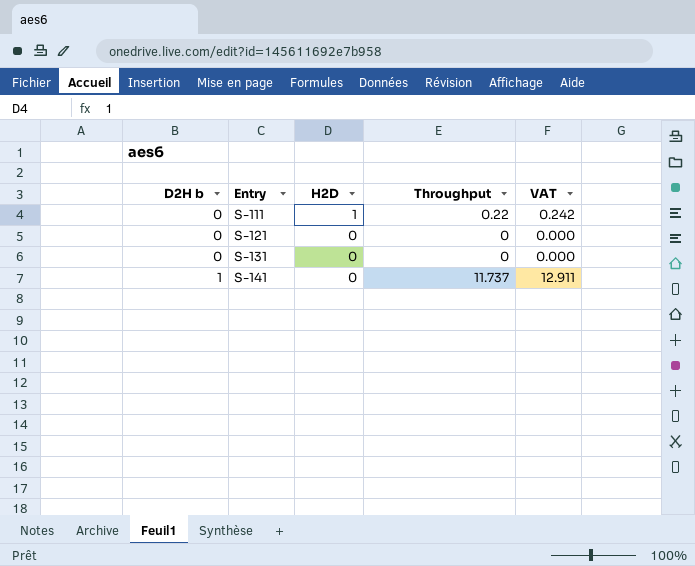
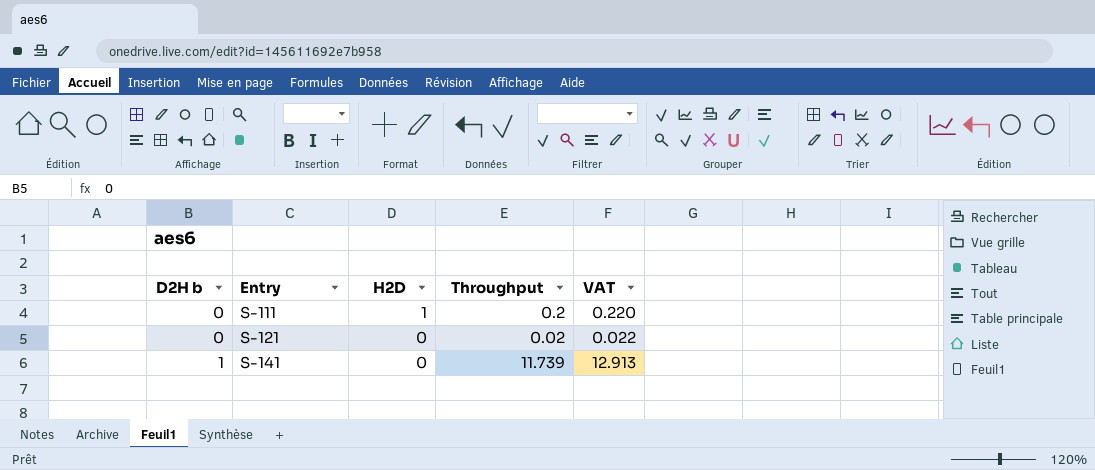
row S-131: 0 | 0 | 0 | 0.000 -> none
S-111 | Throughput: 0.22 -> 0.2
S-111 | VAT: 0.242 -> 0.220
S-121 | Throughput: 0 -> 0.02
S-121 | VAT: 0.000 -> 0.022
S-141 | Throughput: 11.737 -> 11.739
S-141 | VAT: 12.911 -> 12.913

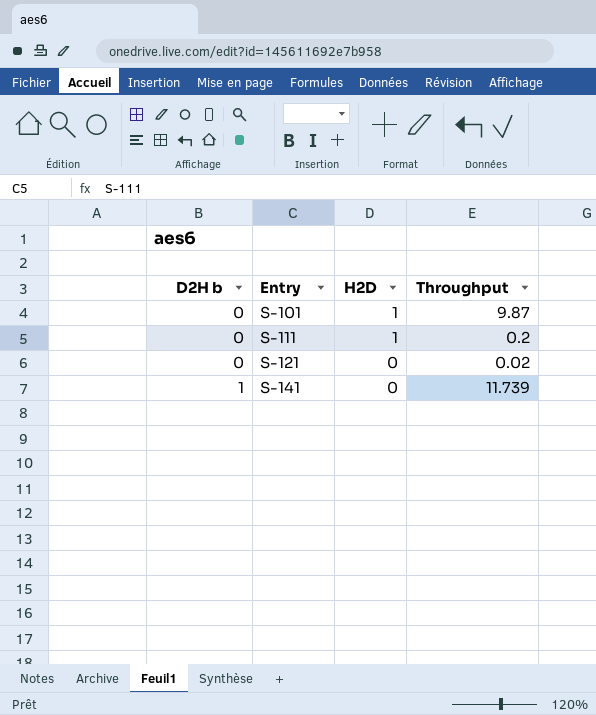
column VAT | formula: [Throughput] * 1.1 -> none
row S-101: none -> 0 | 1 | 9.87

